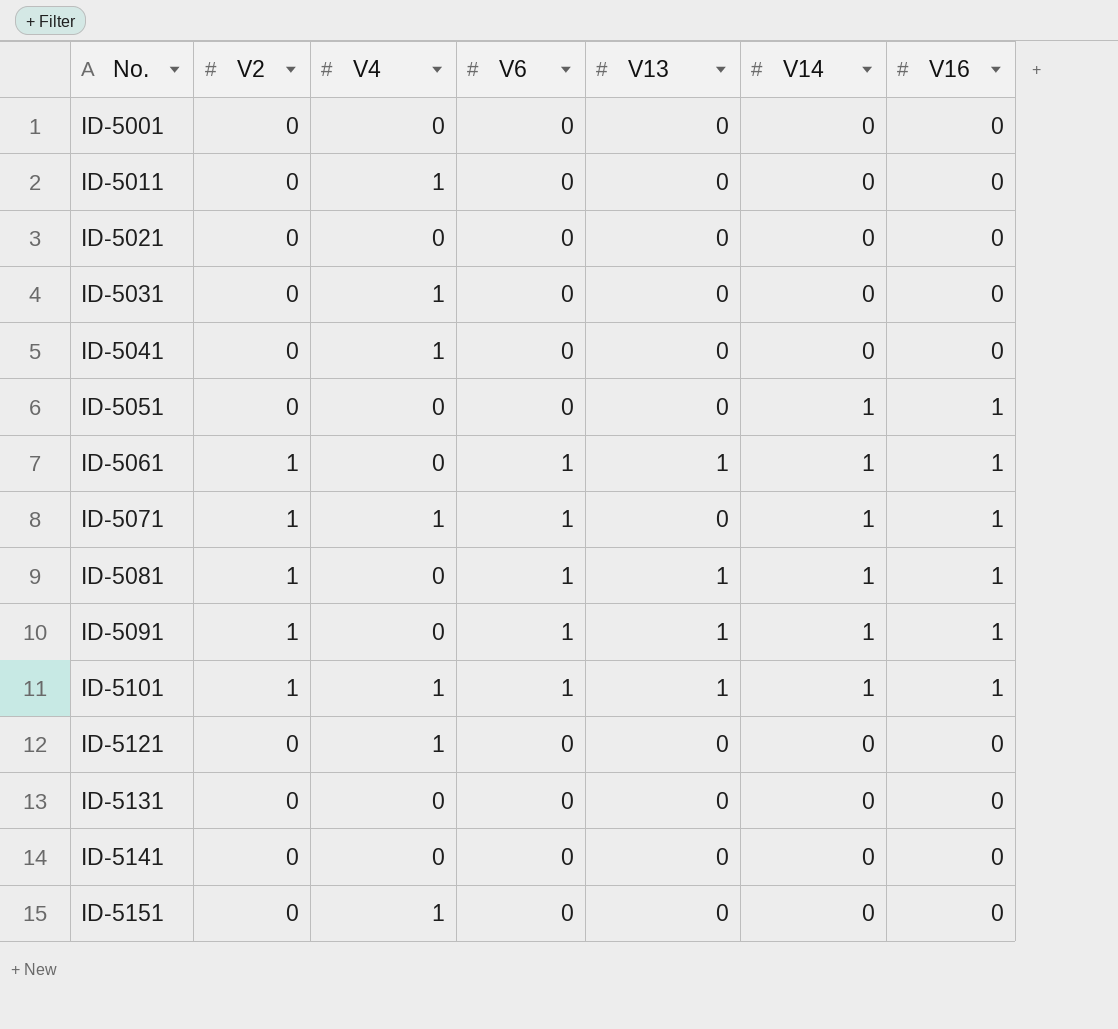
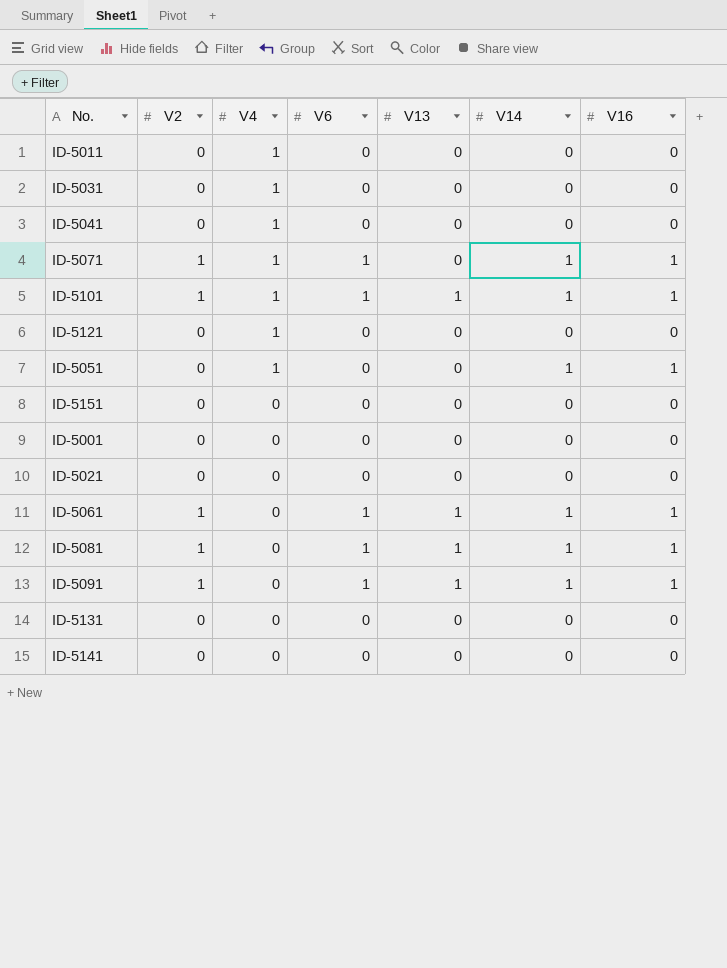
row order: No. ascending -> V4 descending
ID-5051 | V4: 0 -> 1
ID-5151 | V4: 1 -> 0

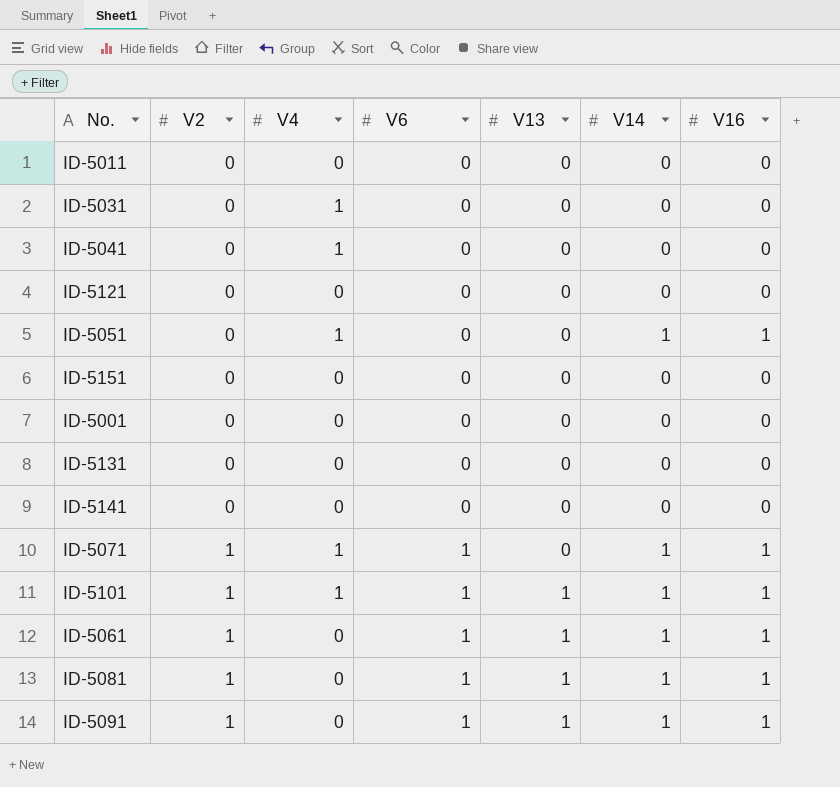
row order: V4 descending -> V2 ascending
row ID-5021: 0 | 0 | 0 | 0 | 0 | 0 -> none
ID-5011 | V4: 1 -> 0
ID-5121 | V4: 1 -> 0

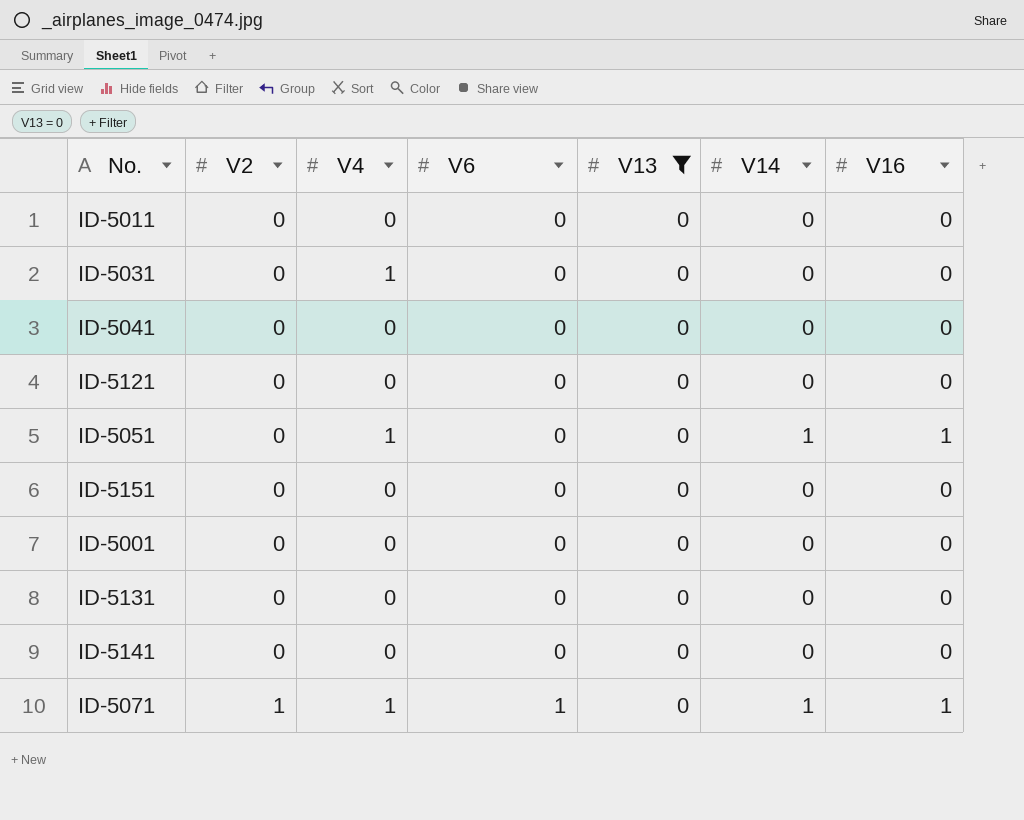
filter: none -> V13 = 0
ID-5041 | V4: 1 -> 0

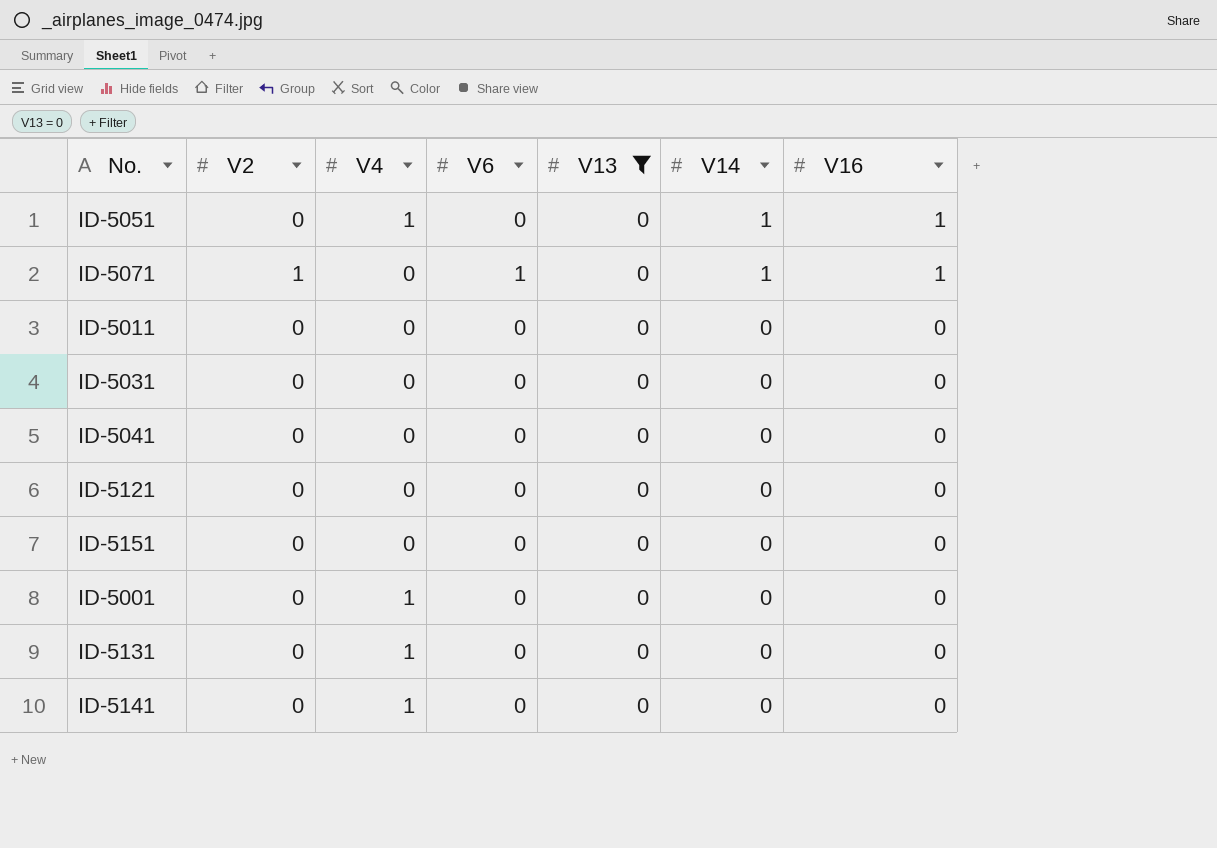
row order: V2 ascending -> V14 descending
ID-5071 | V4: 1 -> 0
ID-5031 | V4: 1 -> 0
ID-5001 | V4: 0 -> 1
ID-5131 | V4: 0 -> 1
ID-5141 | V4: 0 -> 1

